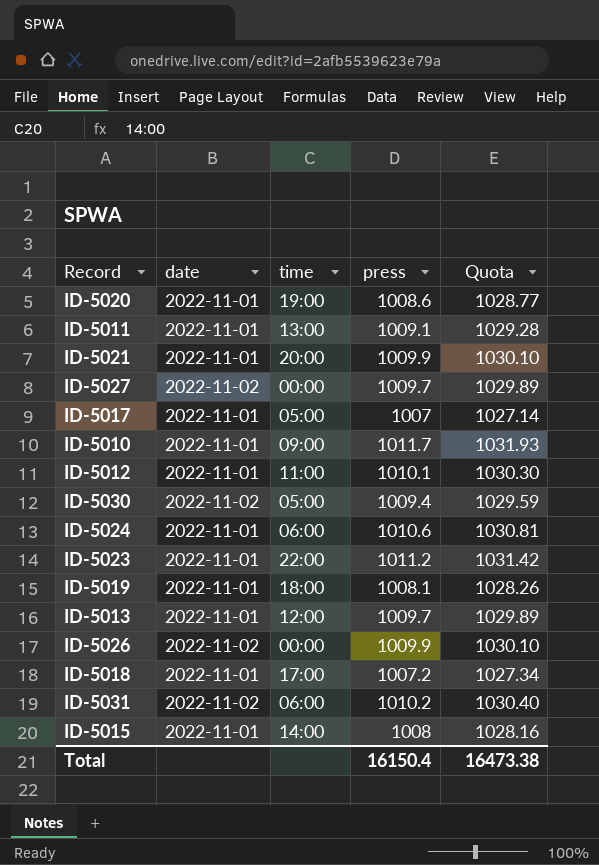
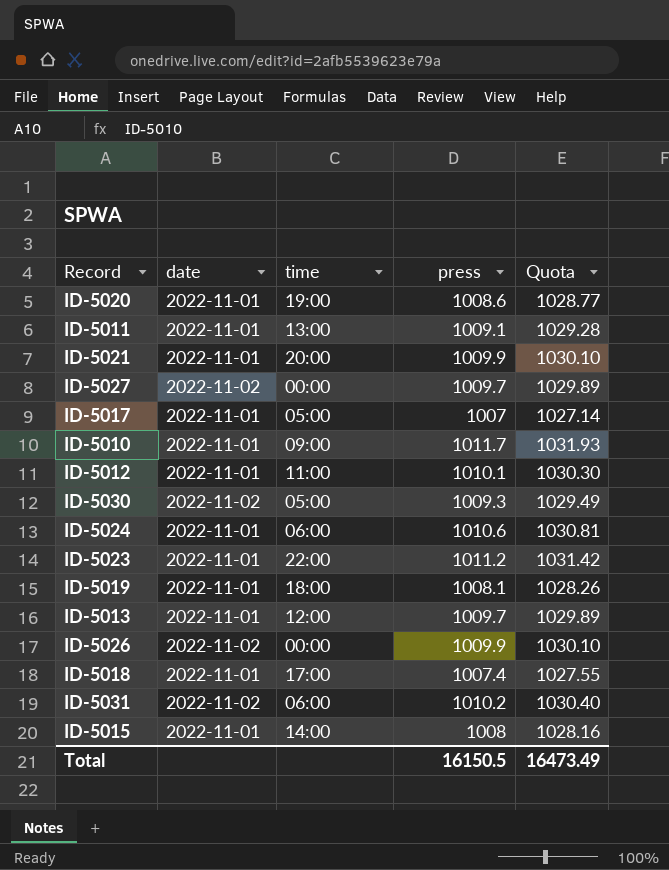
ID-5030 | press: 1009.4 -> 1009.3
ID-5030 | Quota: 1029.59 -> 1029.49
ID-5018 | press: 1007.2 -> 1007.4
ID-5018 | Quota: 1027.34 -> 1027.55
Total | press: 16150.4 -> 16150.5
Total | Quota: 16473.38 -> 16473.49

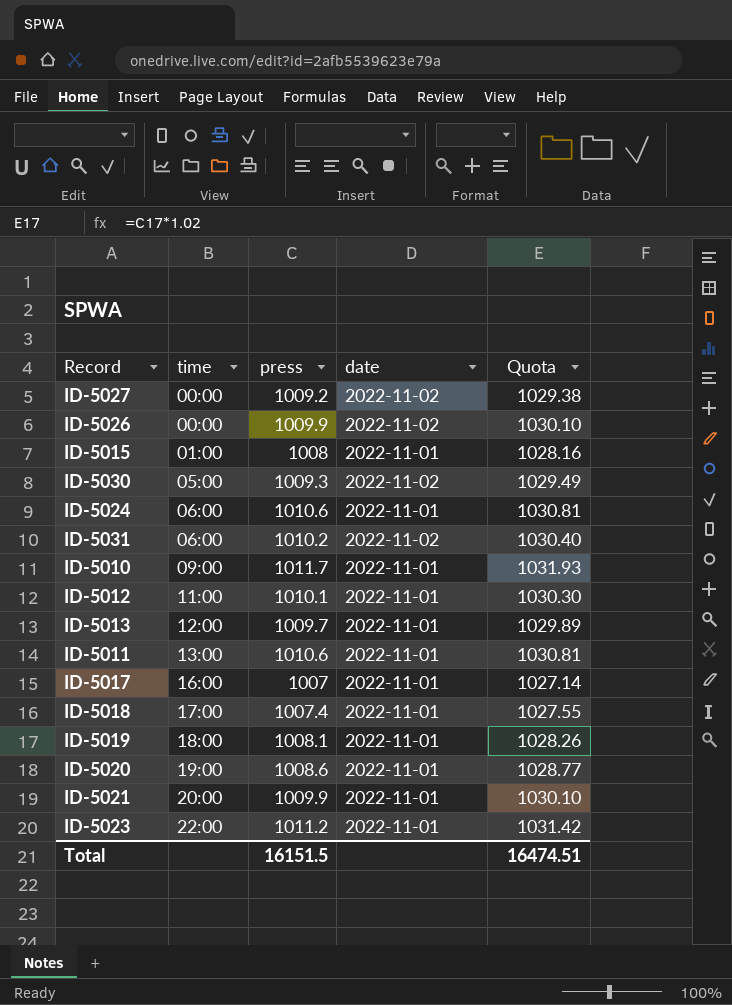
row order: none -> time ascending
column date | position: 2 -> 4
ID-5027 | press: 1009.7 -> 1009.2
ID-5027 | Quota: 1029.89 -> 1029.38
ID-5015 | time: 14:00 -> 01:00
ID-5011 | press: 1009.1 -> 1010.6
ID-5011 | Quota: 1029.28 -> 1030.81
ID-5017 | time: 05:00 -> 16:00
Total | press: 16150.5 -> 16151.5
Total | Quota: 16473.49 -> 16474.51

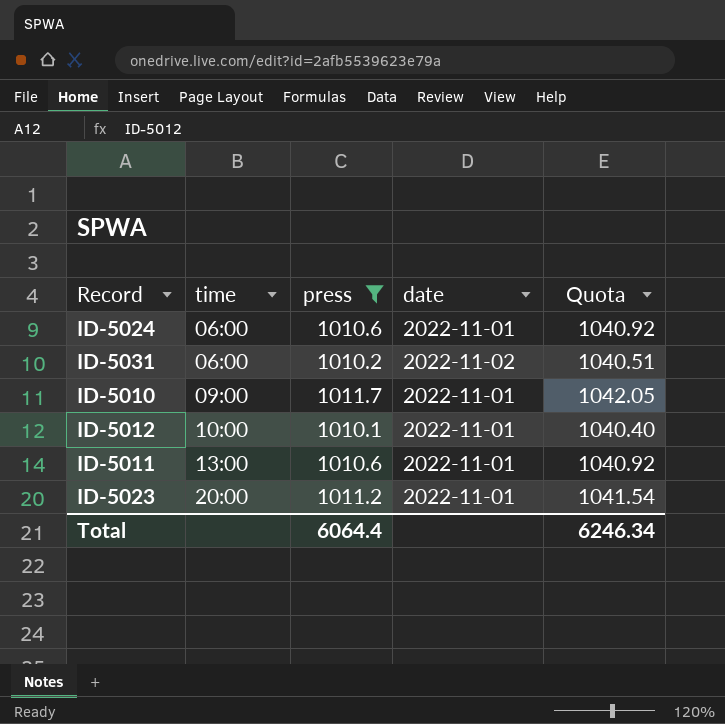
filter: none -> press >= 1010.1
column Quota | formula: [press] * 1.02 -> [press] * 1.03
ID-5012 | time: 11:00 -> 10:00
ID-5023 | time: 22:00 -> 20:00
Total | press: 16151.5 -> 6064.4
Total | Quota: 16474.51 -> 6246.34

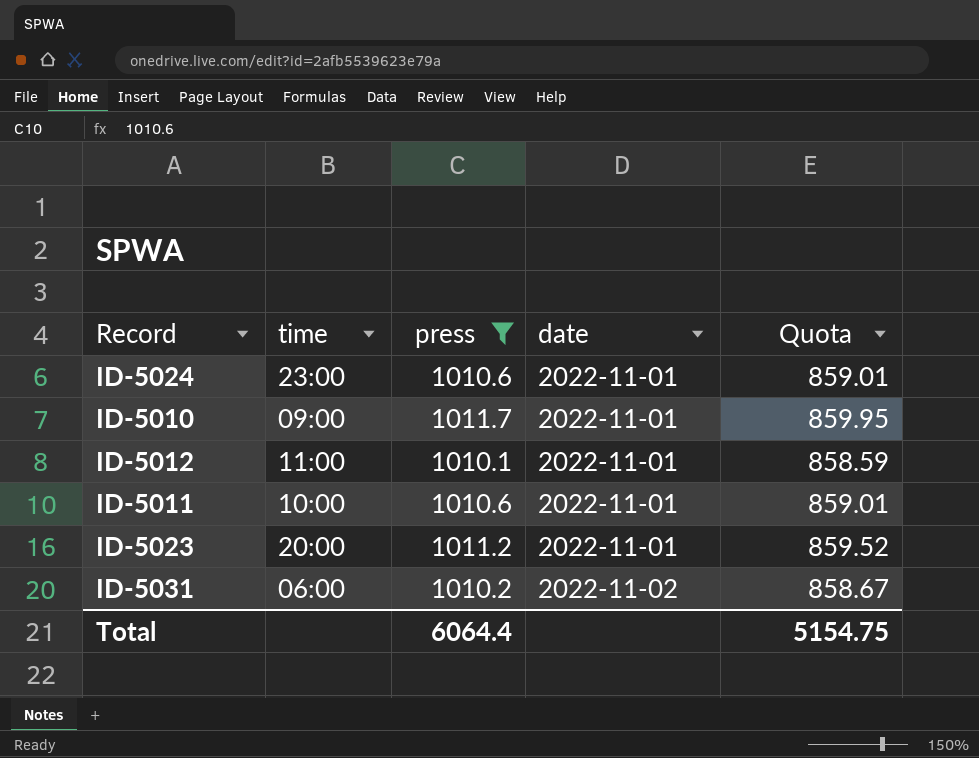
row order: time ascending -> date ascending
column Quota | formula: [press] * 1.03 -> [press] * 0.85
ID-5024 | time: 06:00 -> 23:00
ID-5012 | time: 10:00 -> 11:00
ID-5011 | time: 13:00 -> 10:00
Total | Quota: 6246.34 -> 5154.75

